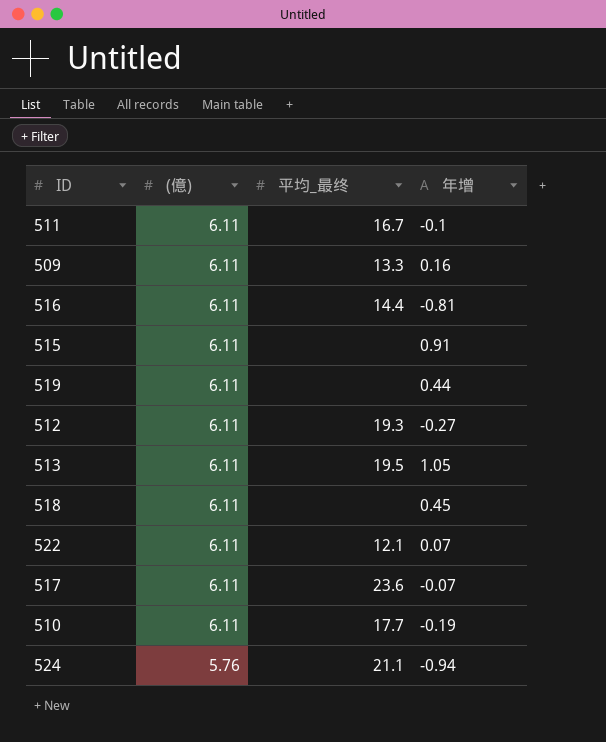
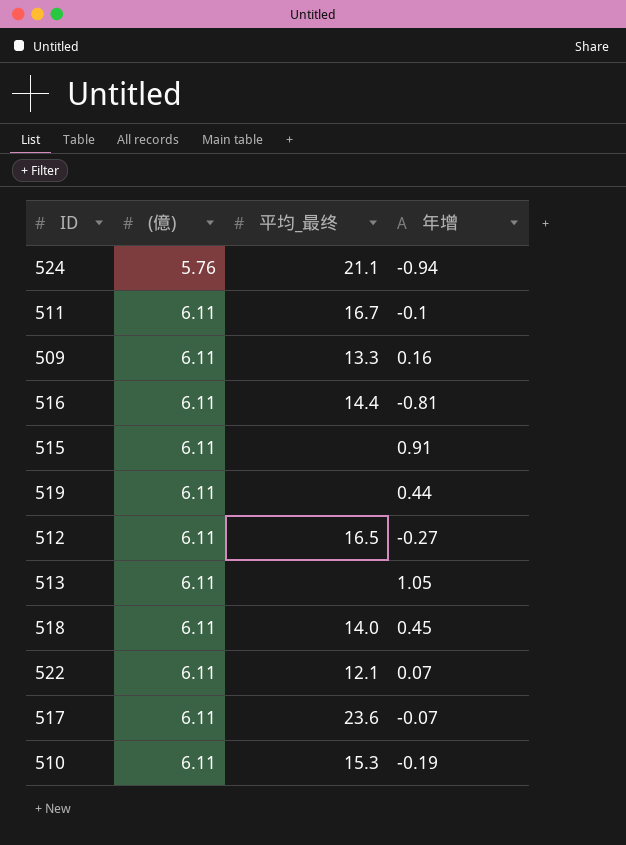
row order: (億) descending -> (億) ascending
512 | 平均_最终: 19.3 -> 16.5
513 | 平均_最终: 19.5 -> none
518 | 平均_最终: none -> 14.0
510 | 平均_最终: 17.7 -> 15.3

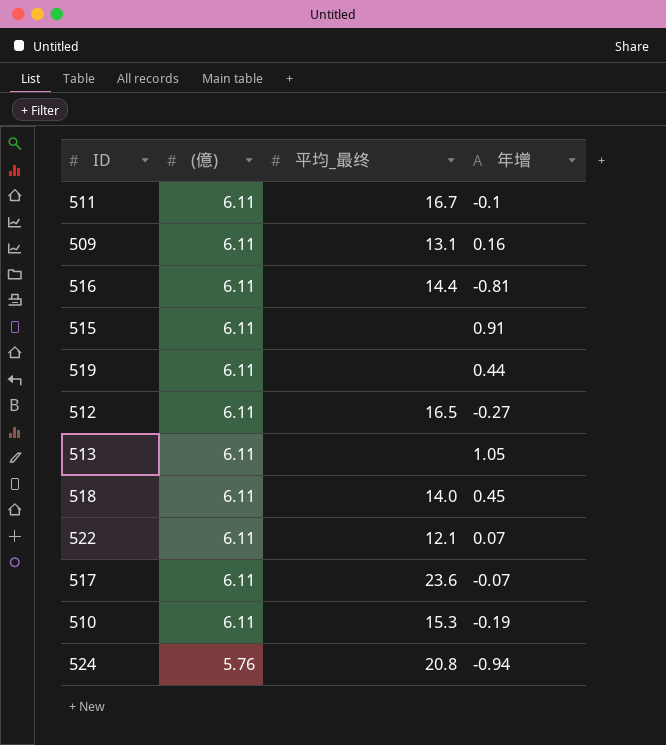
row order: (億) ascending -> (億) descending
509 | 平均_最终: 13.3 -> 13.1
524 | 平均_最终: 21.1 -> 20.8

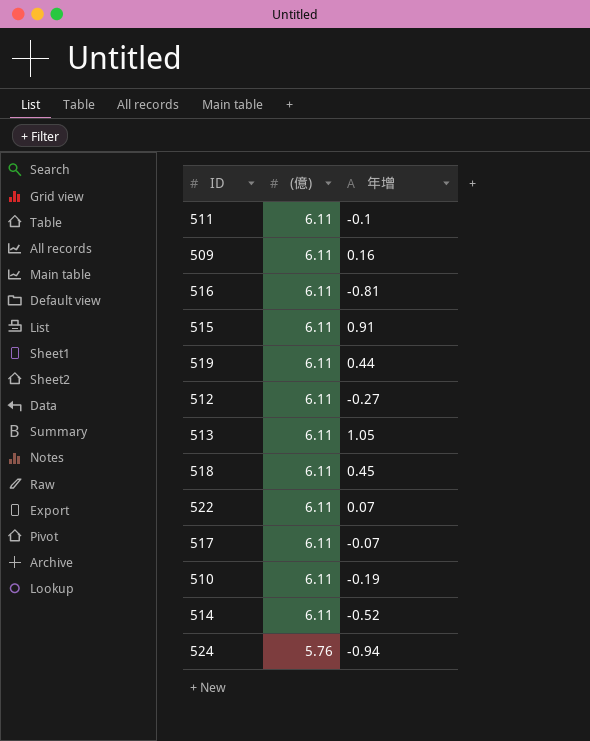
column 平均_最终 | position: 3 -> none
row 514: none -> 6.11 | -0.52

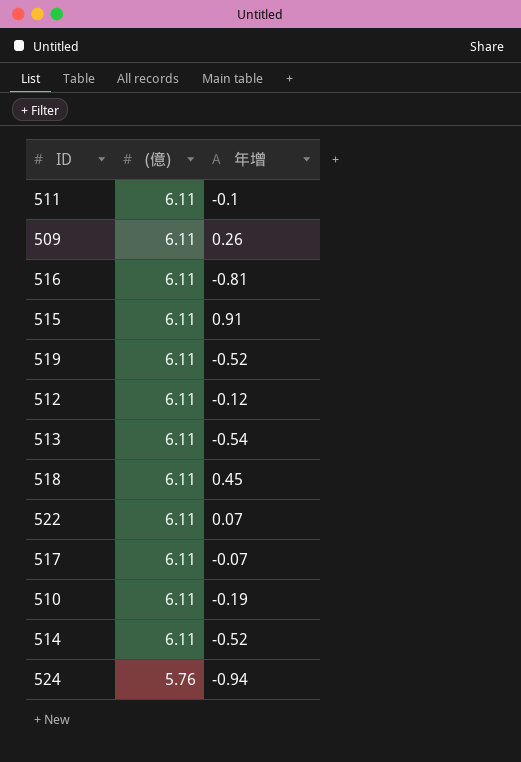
509 | 年增: 0.16 -> 0.26
519 | 年增: 0.44 -> -0.52
512 | 年增: -0.27 -> -0.12
513 | 年增: 1.05 -> -0.54

